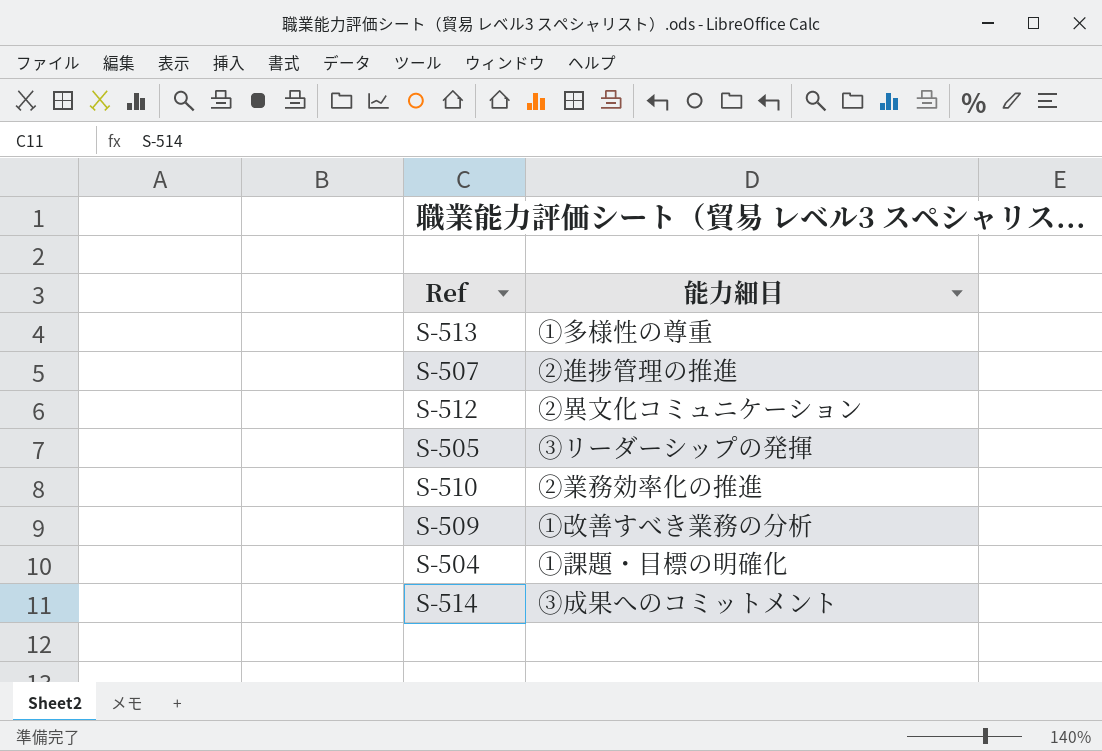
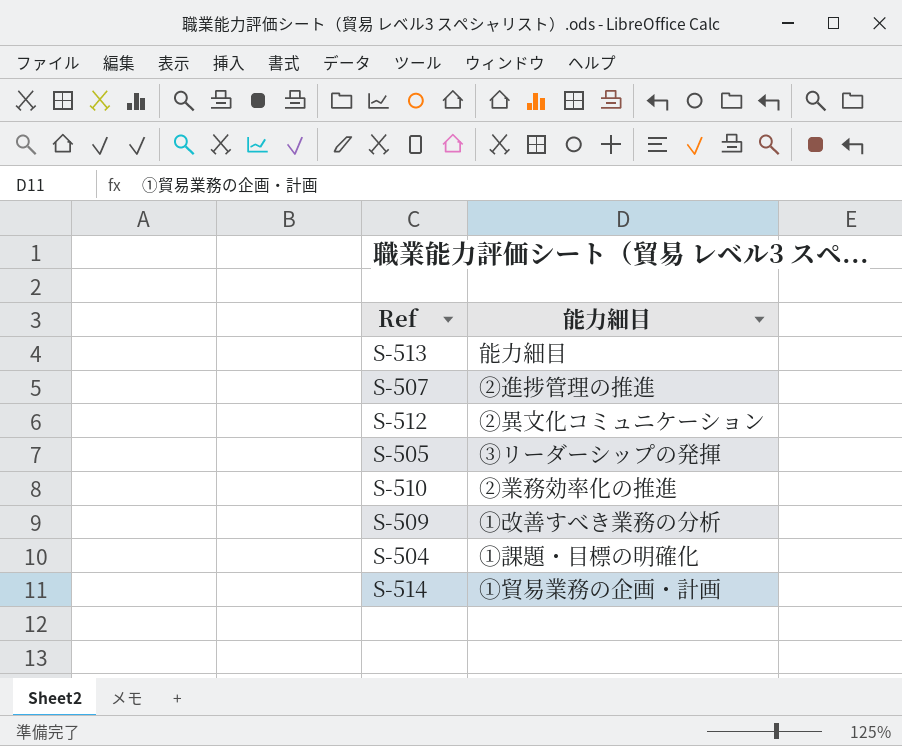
S-513 | 能力細目: ①多様性の尊重 -> 能力細目
S-514 | 能力細目: ③成果へのコミットメント -> ①貿易業務の企画・計画

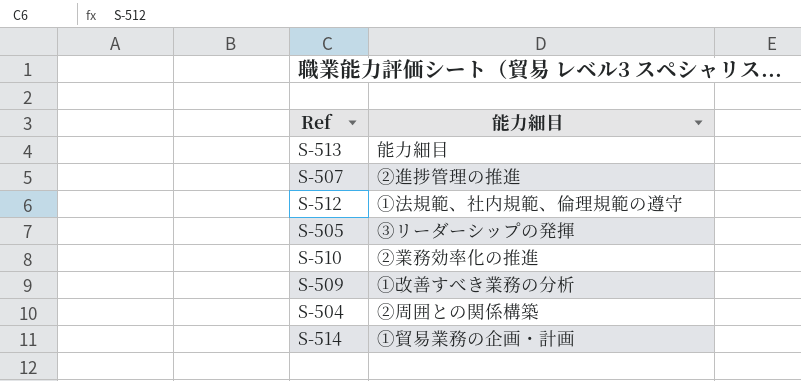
S-512 | 能力細目: ②異文化コミュニケーション -> ①法規範、社内規範、倫理規範の遵守
S-504 | 能力細目: ①課題・目標の明確化 -> ②周囲との関係構築

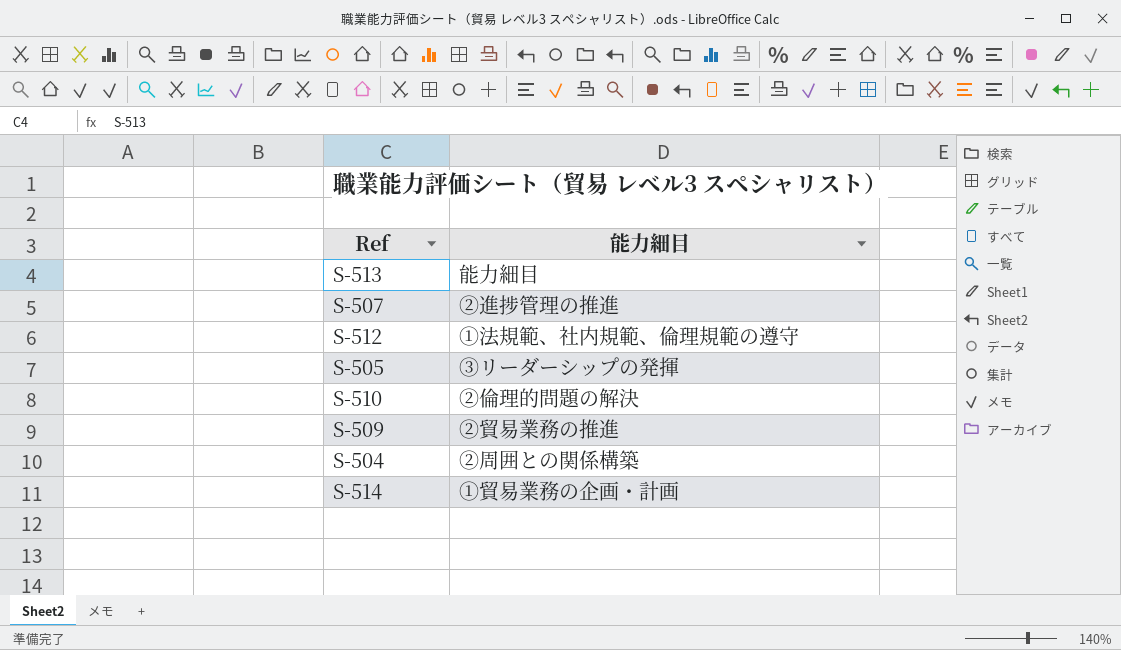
S-510 | 能力細目: ②業務効率化の推進 -> ②倫理的問題の解決
S-509 | 能力細目: ①改善すべき業務の分析 -> ②貿易業務の推進

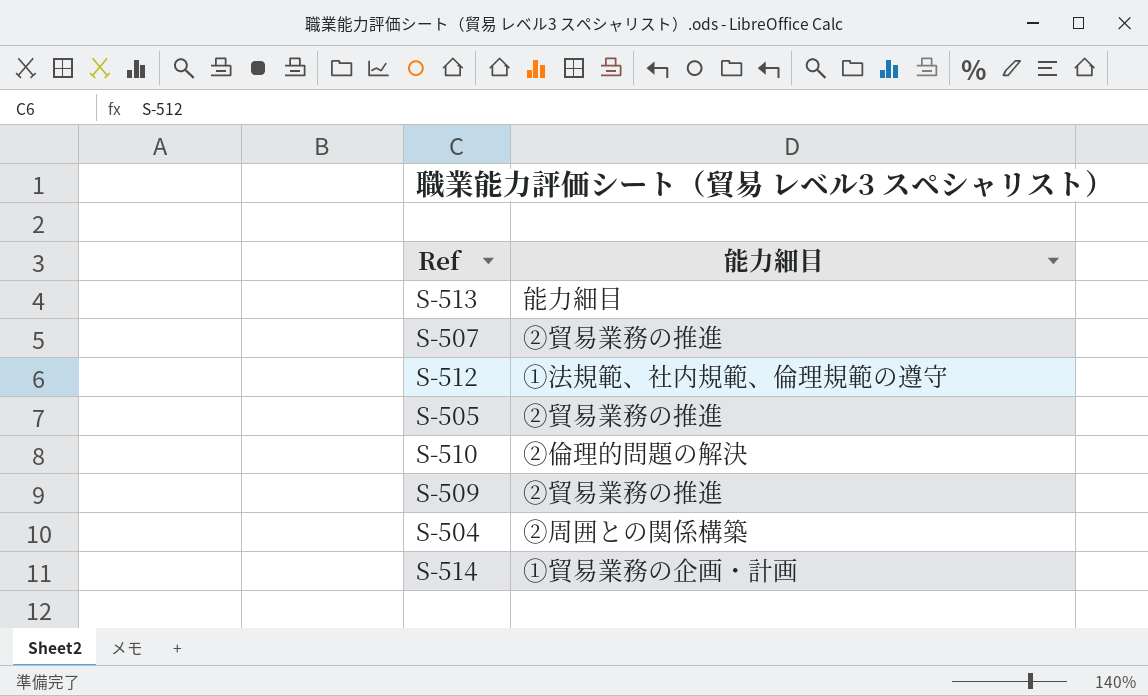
S-507 | 能力細目: ②進捗管理の推進 -> ②貿易業務の推進
S-505 | 能力細目: ③リーダーシップの発揮 -> ②貿易業務の推進

